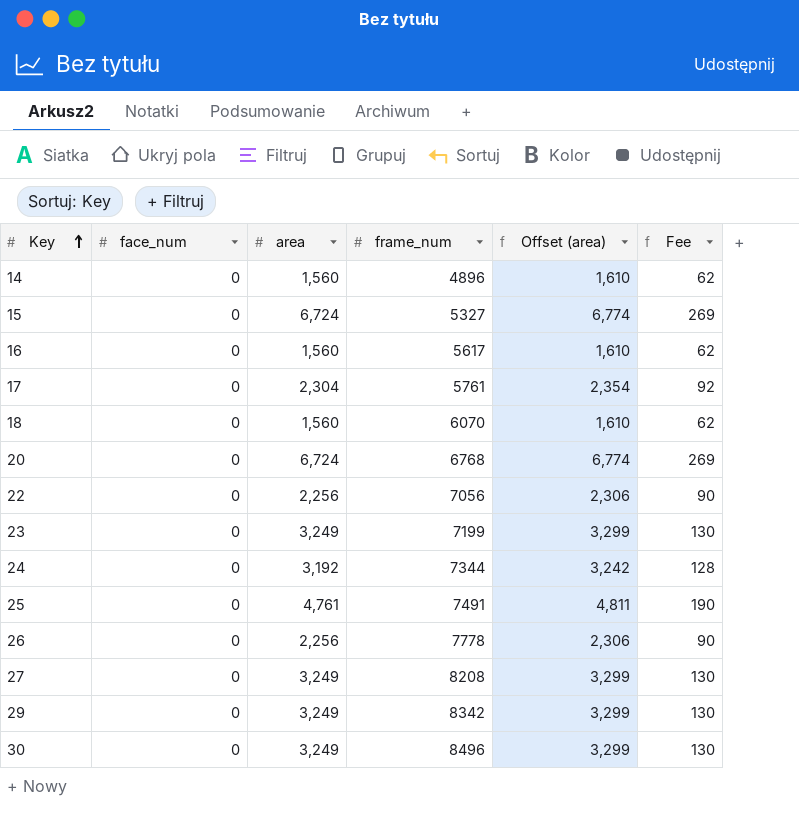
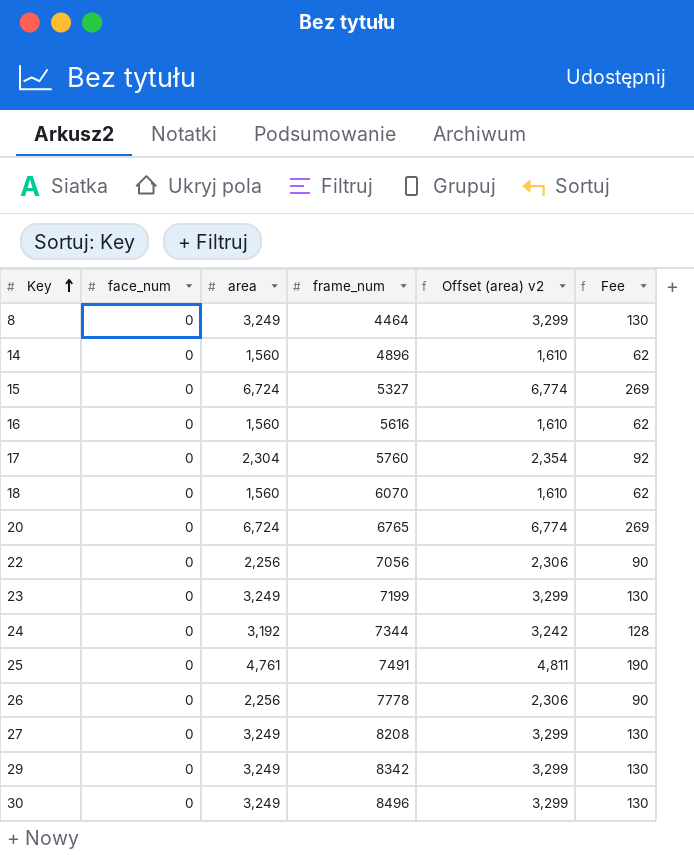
column name: Offset (area) -> Offset (area) v2
row 8: none -> 0 | 3,249 | 4464 | 3,299 | 130
16 | frame_num: 5617 -> 5616
17 | frame_num: 5761 -> 5760
20 | frame_num: 6768 -> 6765

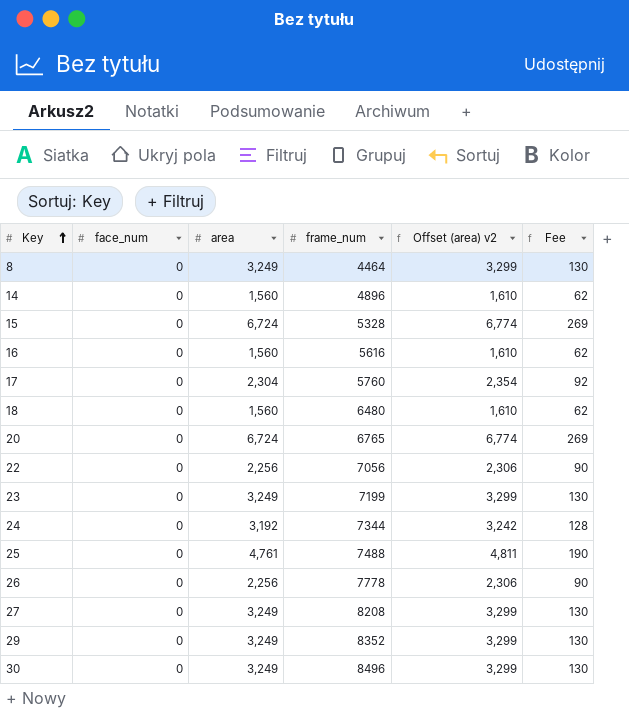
15 | frame_num: 5327 -> 5328
18 | frame_num: 6070 -> 6480
25 | frame_num: 7491 -> 7488
29 | frame_num: 8342 -> 8352

